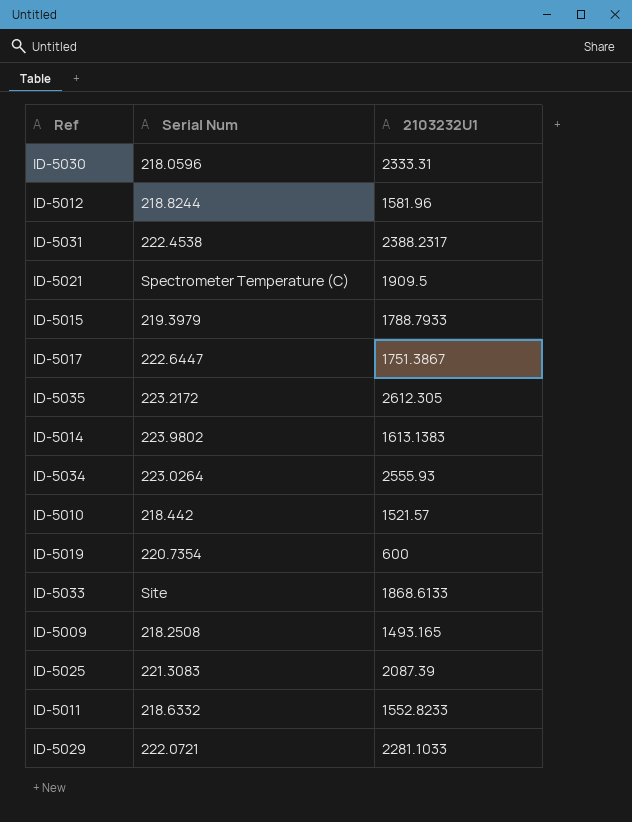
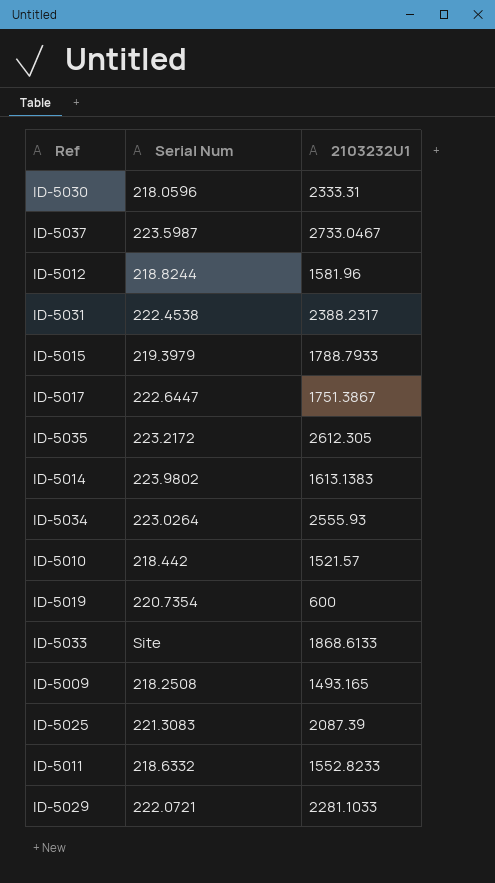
row ID-5021: Spectrometer Temperature (C) | 1909.5 -> none
row ID-5037: none -> 223.5987 | 2733.0467

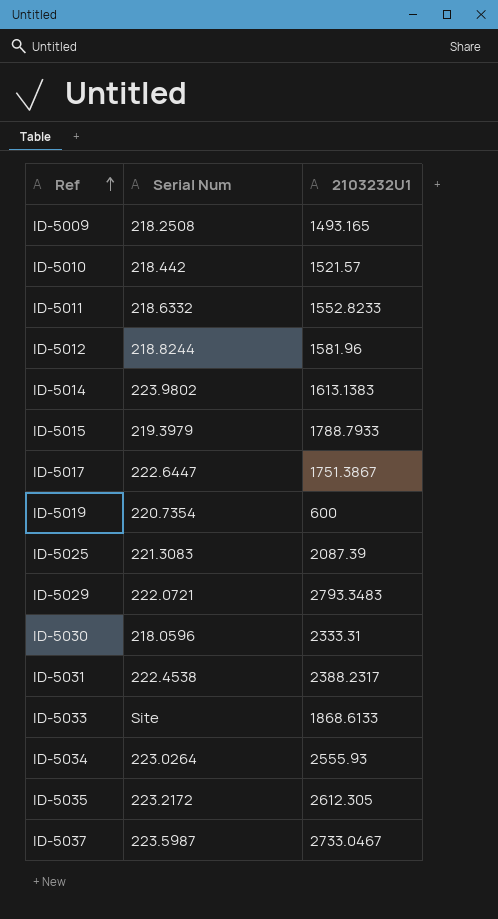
row order: none -> Ref ascending
ID-5029 | 2103232U1: 2281.1033 -> 2793.3483

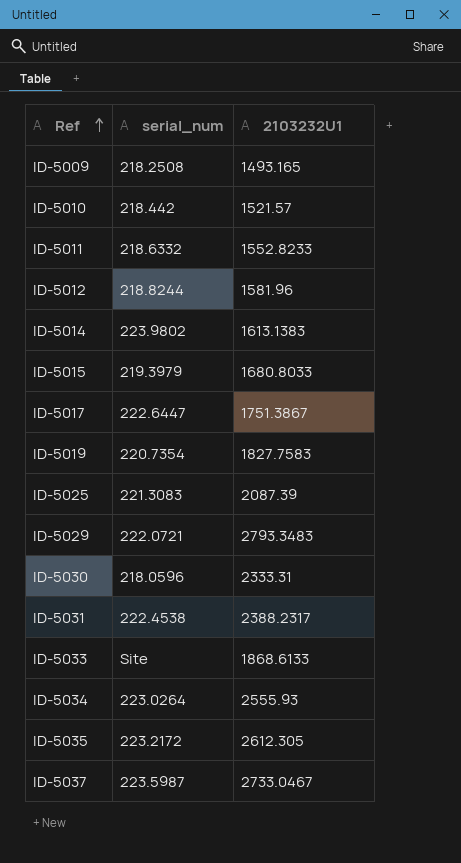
column name: Serial Num -> serial_num
ID-5015 | 2103232U1: 1788.7933 -> 1680.8033
ID-5019 | 2103232U1: 600 -> 1827.7583

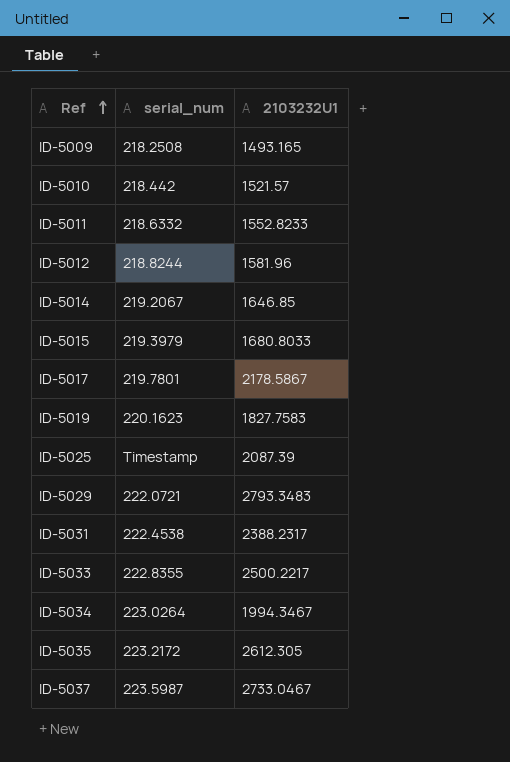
row ID-5030: 218.0596 | 2333.31 -> none
ID-5014 | serial_num: 223.9802 -> 219.2067
ID-5014 | 2103232U1: 1613.1383 -> 1646.85
ID-5017 | serial_num: 222.6447 -> 219.7801
ID-5017 | 2103232U1: 1751.3867 -> 2178.5867
ID-5019 | serial_num: 220.7354 -> 220.1623
ID-5025 | serial_num: 221.3083 -> Timestamp
ID-5033 | serial_num: Site -> 222.8355
ID-5033 | 2103232U1: 1868.6133 -> 2500.2217
ID-5034 | 2103232U1: 2555.93 -> 1994.3467

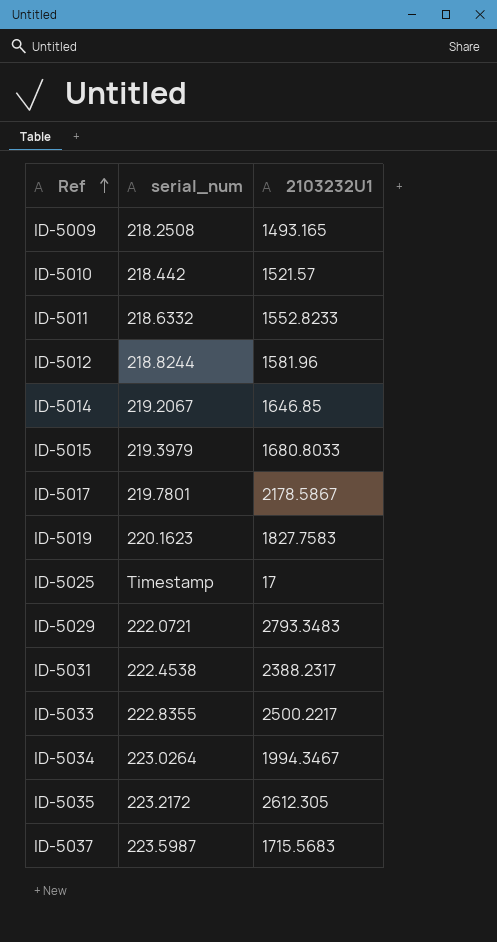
ID-5025 | 2103232U1: 2087.39 -> 17
ID-5037 | 2103232U1: 2733.0467 -> 1715.5683

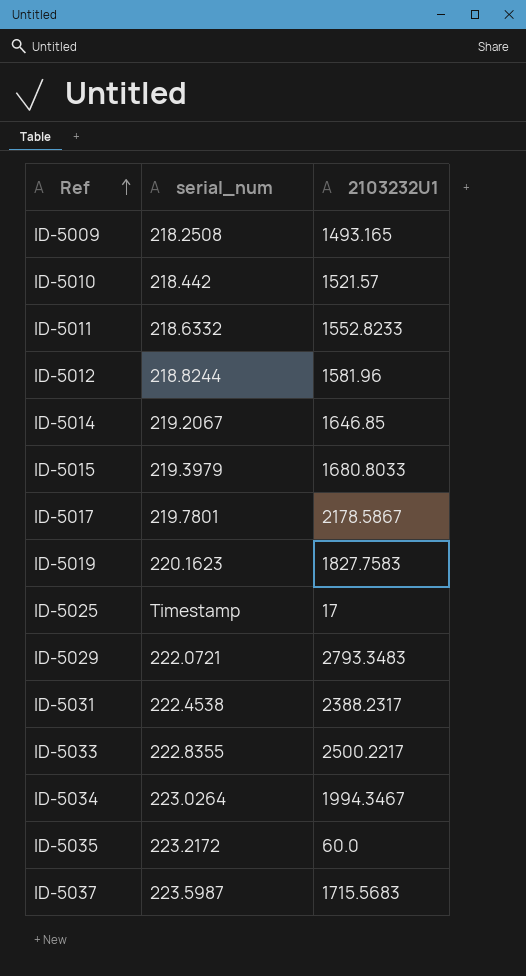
ID-5035 | 2103232U1: 2612.305 -> 60.0

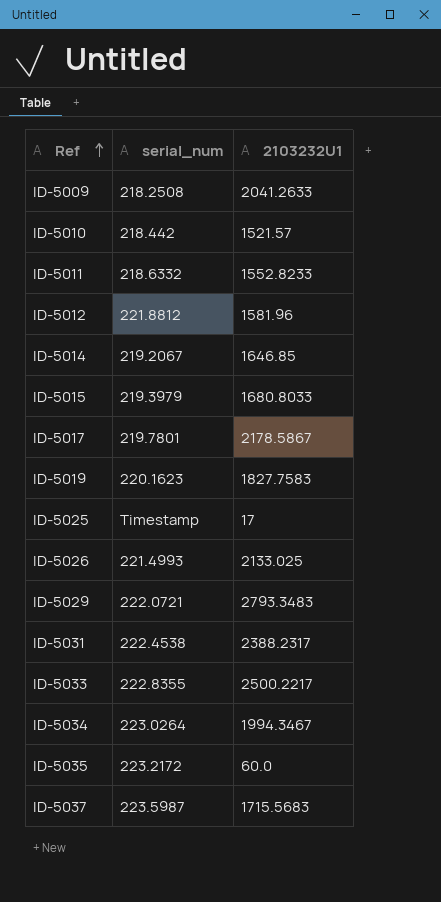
ID-5009 | 2103232U1: 1493.165 -> 2041.2633
ID-5012 | serial_num: 218.8244 -> 221.8812
row ID-5026: none -> 221.4993 | 2133.025

